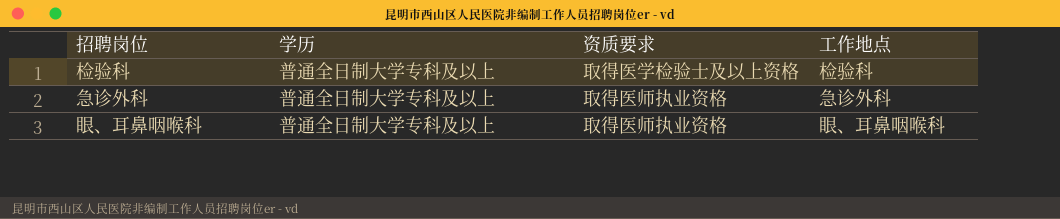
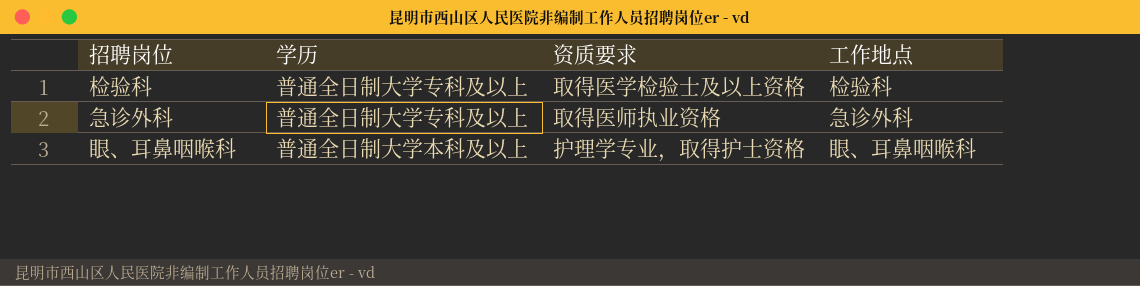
眼、耳鼻咽喉科 | 学历: 普通全日制大学专科及以上 -> 普通全日制大学本科及以上
眼、耳鼻咽喉科 | 资质要求: 取得医师执业资格 -> 护理学专业，取得护士资格

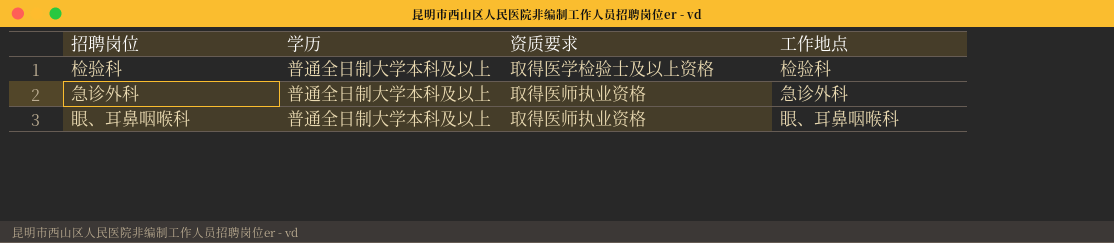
检验科 | 学历: 普通全日制大学专科及以上 -> 普通全日制大学本科及以上
急诊外科 | 学历: 普通全日制大学专科及以上 -> 普通全日制大学本科及以上
眼、耳鼻咽喉科 | 资质要求: 护理学专业，取得护士资格 -> 取得医师执业资格

